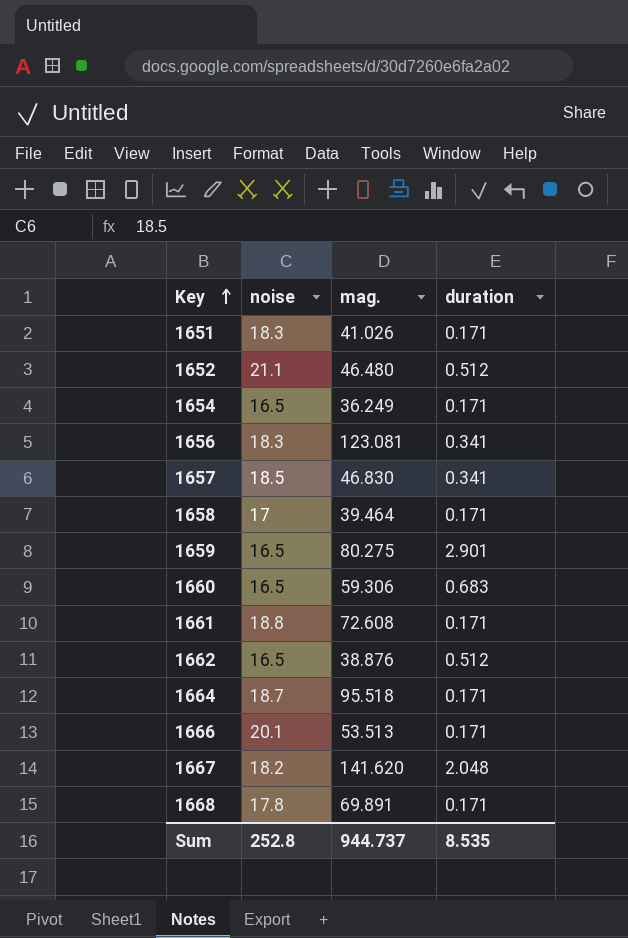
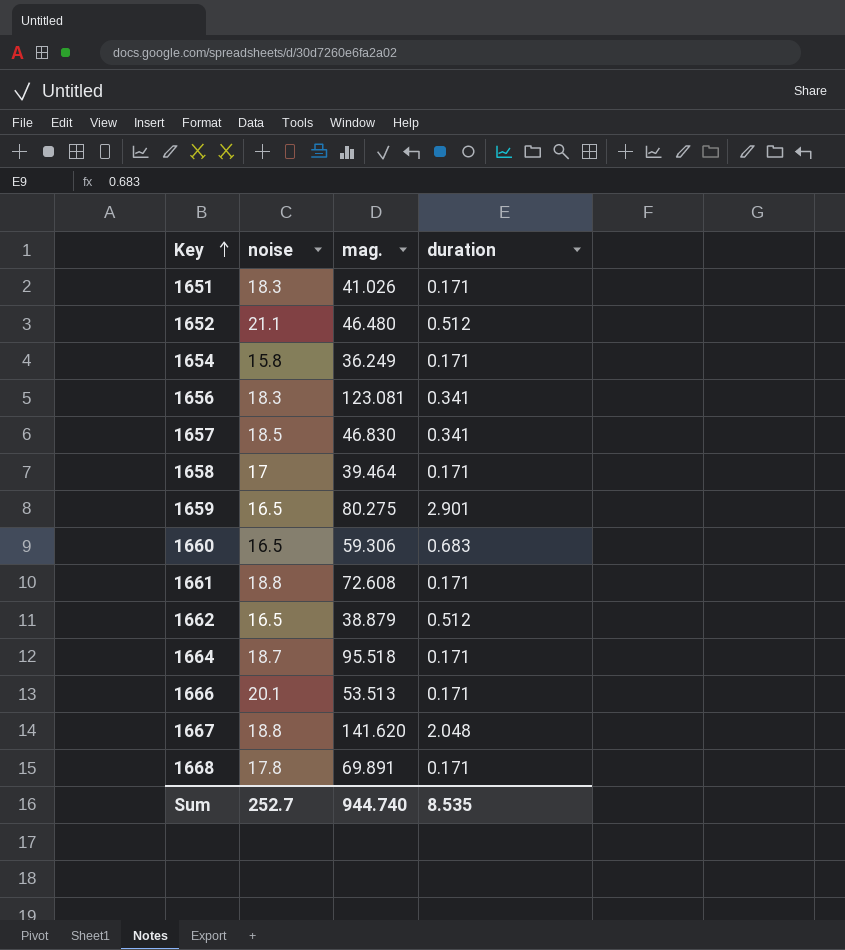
1654 | noise: 16.5 -> 15.8
1662 | mag.: 38.876 -> 38.879
1667 | noise: 18.2 -> 18.8
Sum | noise: 252.8 -> 252.7
Sum | mag.: 944.737 -> 944.740

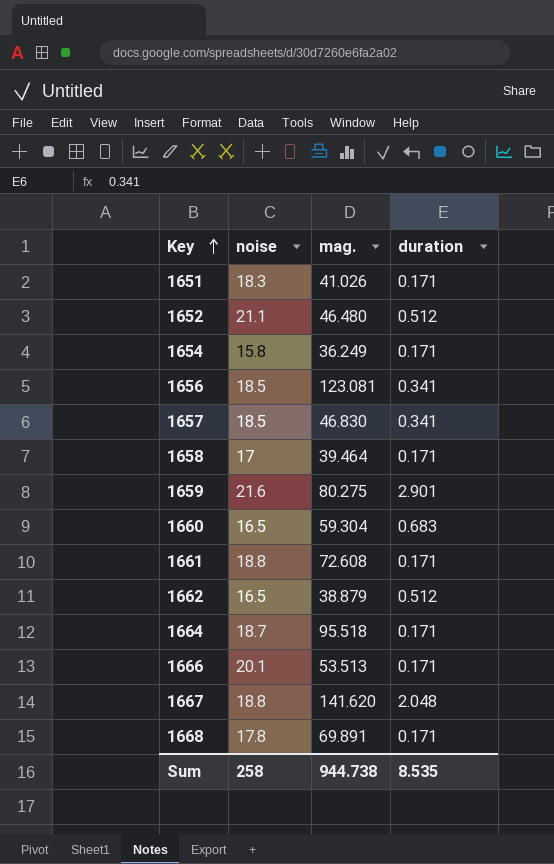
1656 | noise: 18.3 -> 18.5
1659 | noise: 16.5 -> 21.6
1660 | mag.: 59.306 -> 59.304
Sum | noise: 252.7 -> 258
Sum | mag.: 944.740 -> 944.738

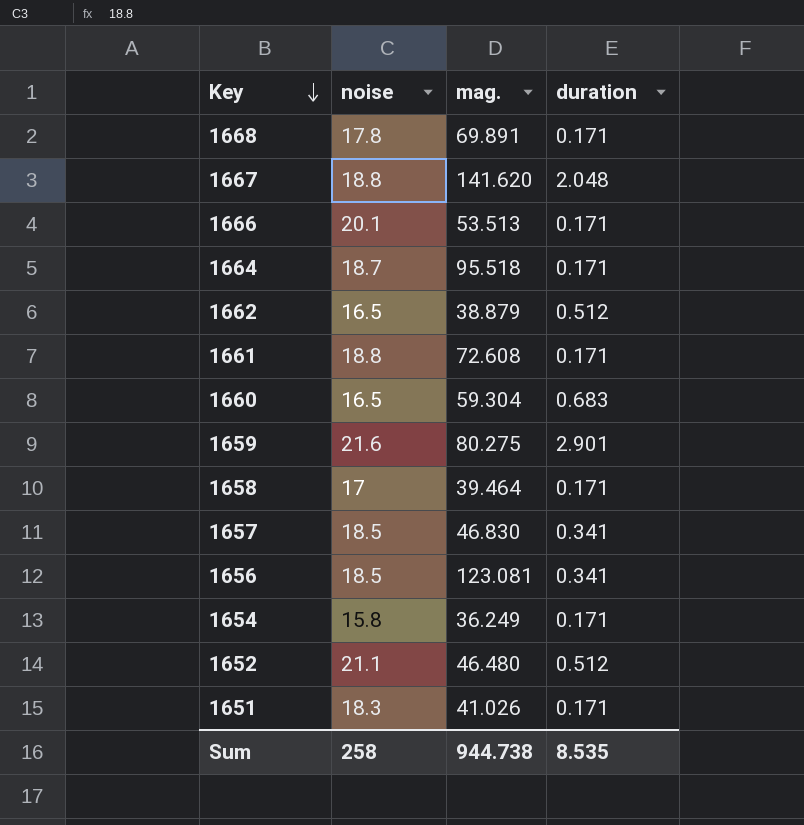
row order: Key ascending -> Key descending

